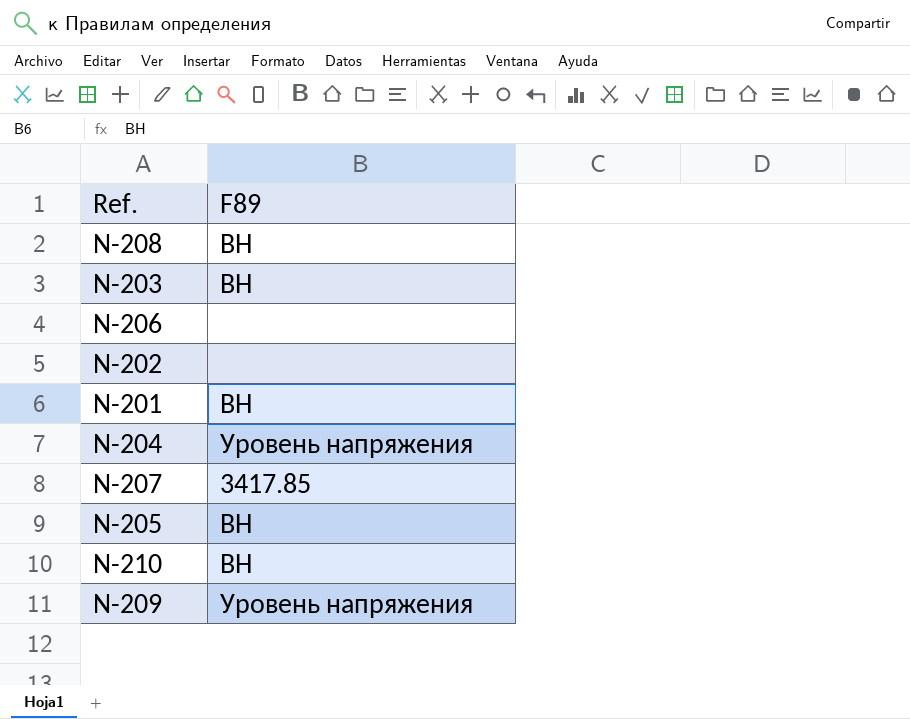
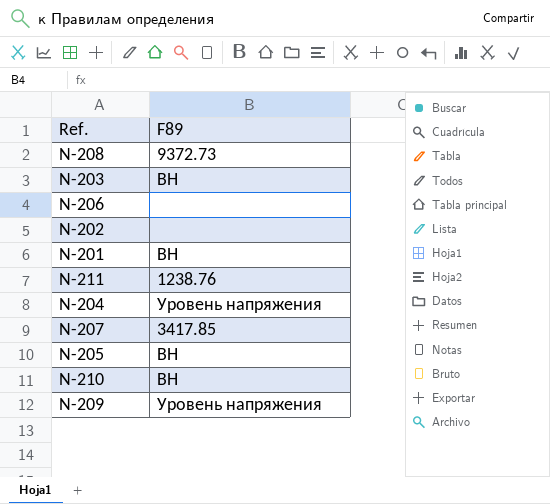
N-208 | F89: BH -> 9372.73
row N-211: none -> 1238.76

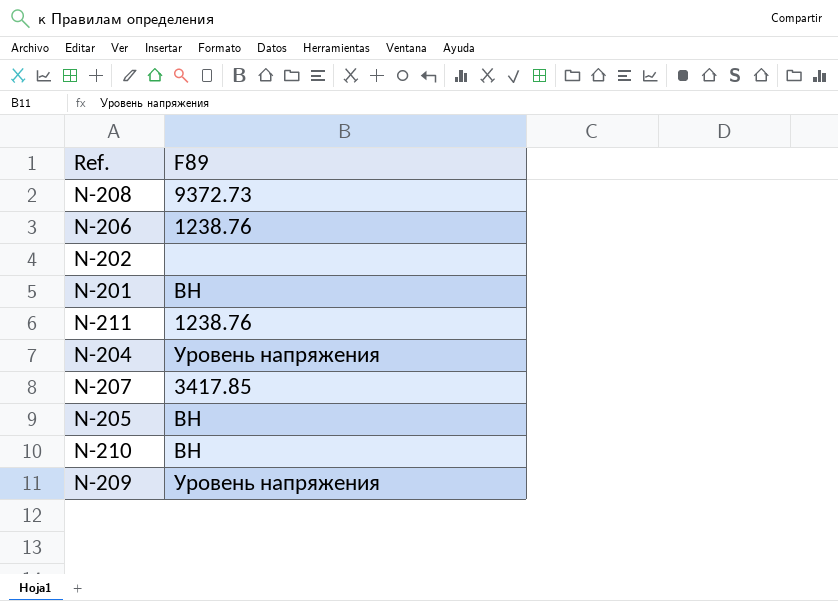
row N-203: BH -> none
N-206 | F89: none -> 1238.76

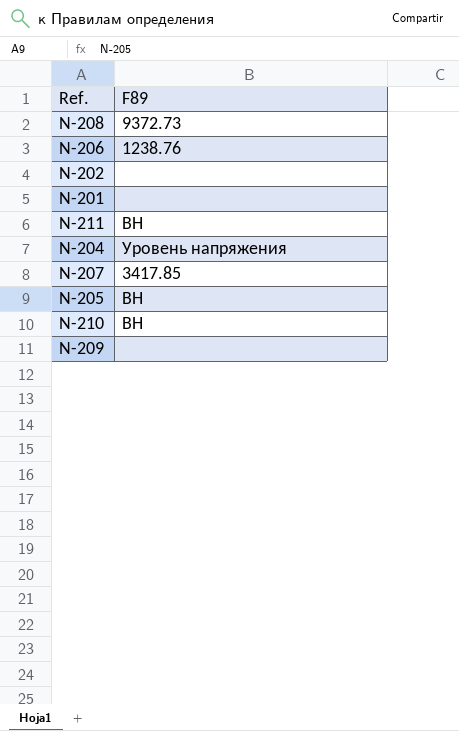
N-201 | F89: BH -> none
N-211 | F89: 1238.76 -> BH
N-209 | F89: Уровень напряжения -> none

